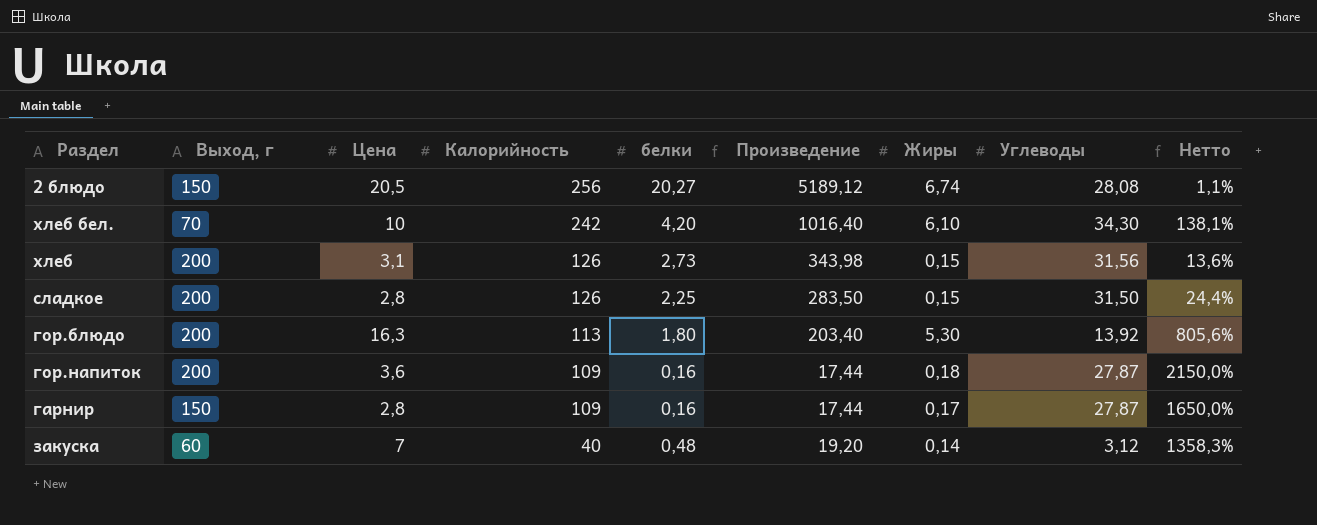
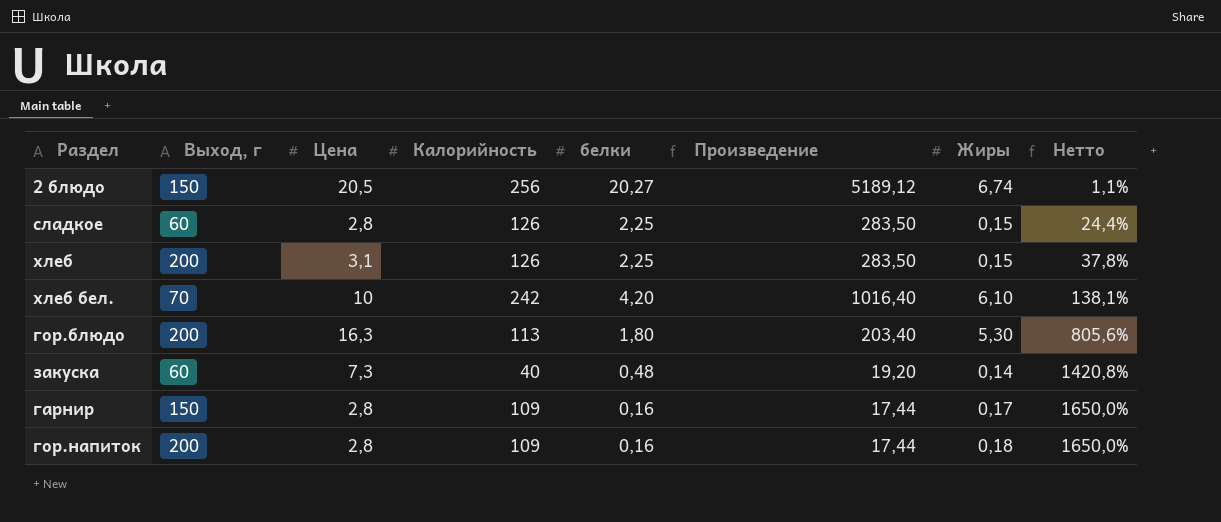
row order: Калорийность descending -> Нетто ascending
column Углеводы | position: 8 -> none
сладкое | Выход, г: 200 -> 60
хлеб | белки: 2,73 -> 2,25
хлеб | Произведение: 343,98 -> 283,50
хлеб | Нетто: 13,6% -> 37,8%
закуска | Цена: 7 -> 7,3
закуска | Нетто: 1358,3% -> 1420,8%
гор.напиток | Цена: 3,6 -> 2,8
гор.напиток | Нетто: 2150,0% -> 1650,0%

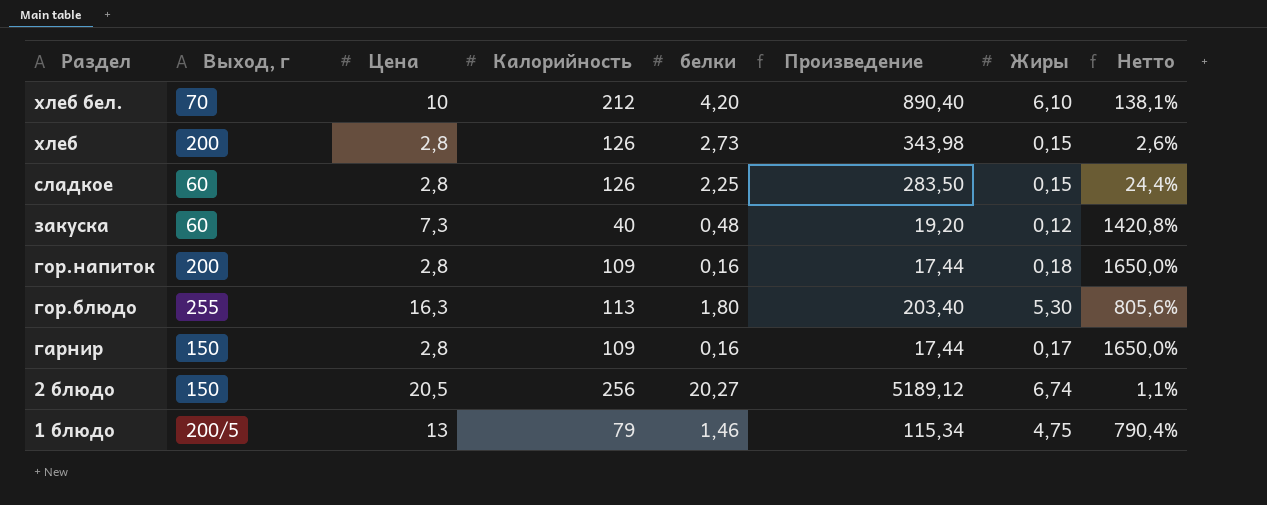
row order: Нетто ascending -> Раздел descending
хлеб бел. | Калорийность: 242 -> 212
хлеб бел. | Произведение: 1016,40 -> 890,40
хлеб | Цена: 3,1 -> 2,8
хлеб | белки: 2,25 -> 2,73
хлеб | Произведение: 283,50 -> 343,98
хлеб | Нетто: 37,8% -> 2,6%
закуска | Жиры: 0,14 -> 0,12
гор.блюдо | Выход, г: 200 -> 255
row 1 блюдо: none -> 200/5 | 13 | 79 | 1,46 | 115,34 | 4,75 | 790,4%

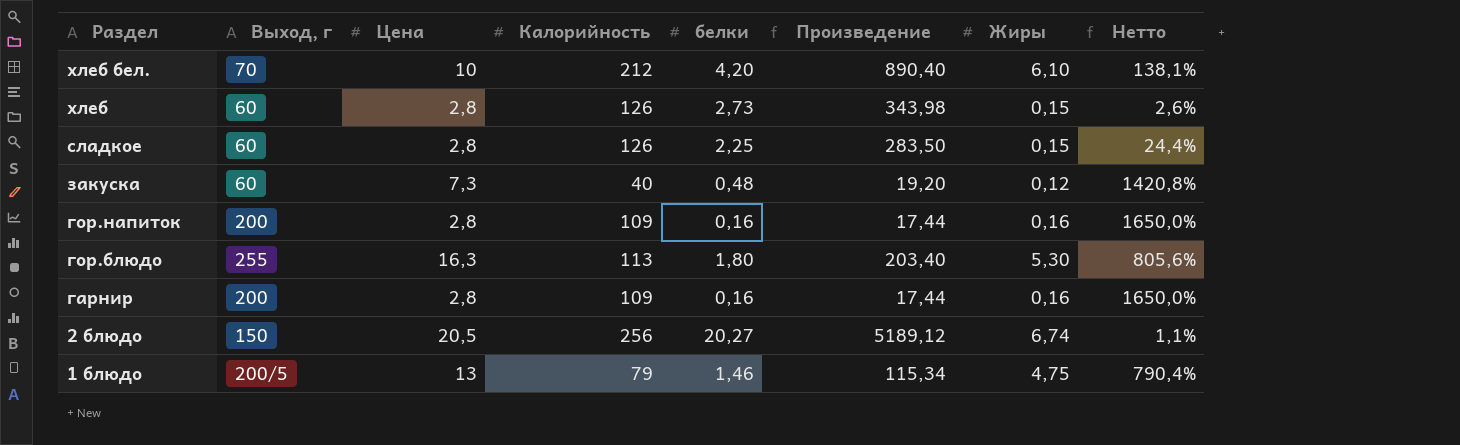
хлеб | Выход, г: 200 -> 60
гор.напиток | Жиры: 0,18 -> 0,16
гарнир | Выход, г: 150 -> 200
гарнир | Жиры: 0,17 -> 0,16

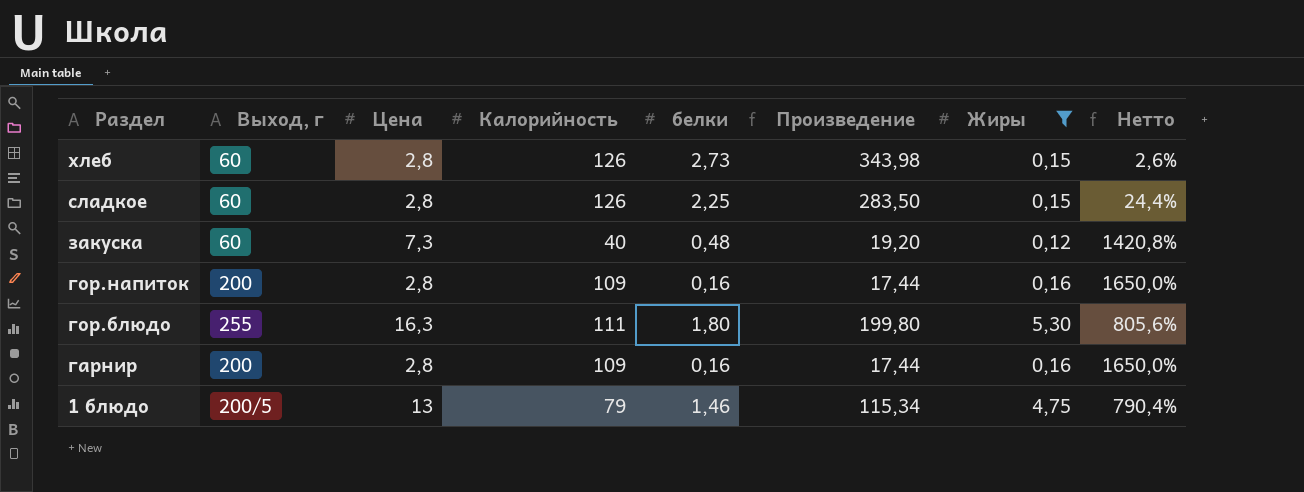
filter: none -> Жиры <= 5,30
гор.блюдо | Калорийность: 113 -> 111
гор.блюдо | Произведение: 203,40 -> 199,80

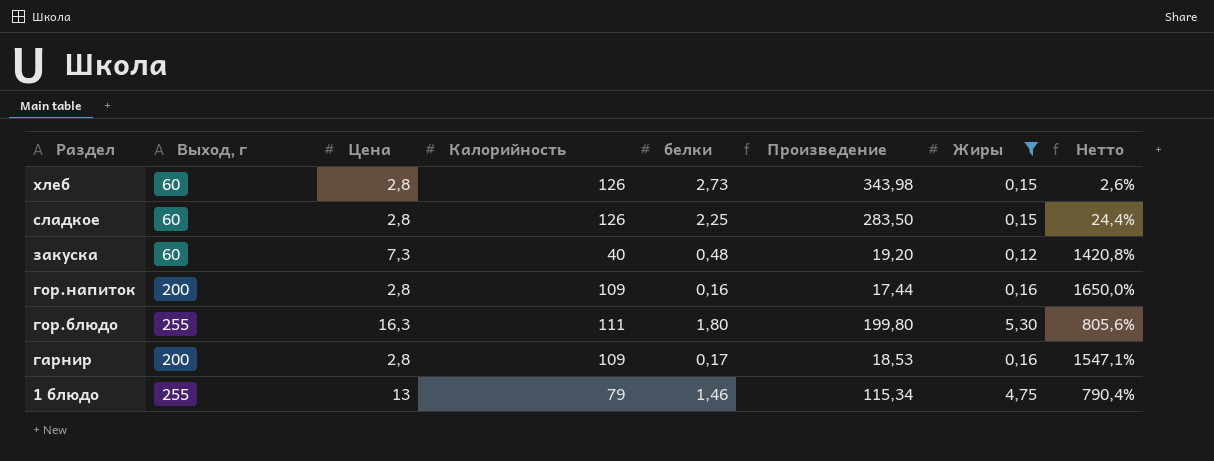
гарнир | белки: 0,16 -> 0,17
гарнир | Произведение: 17,44 -> 18,53
гарнир | Нетто: 1650,0% -> 1547,1%
1 блюдо | Выход, г: 200/5 -> 255

